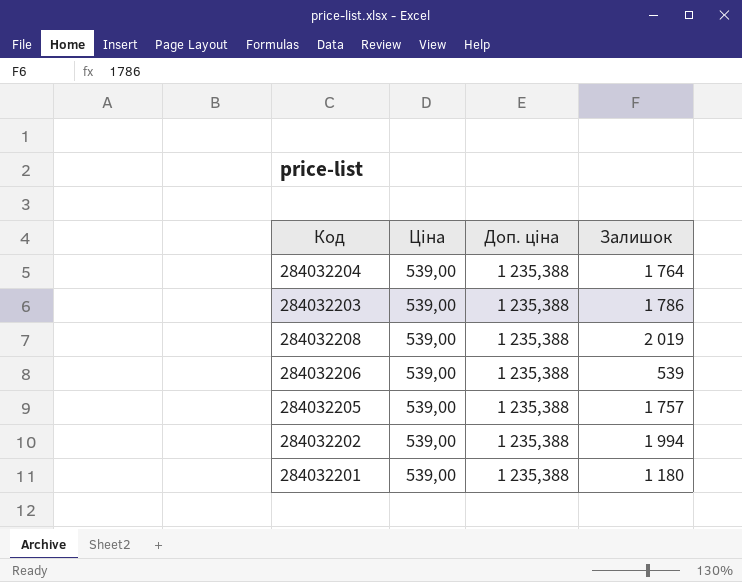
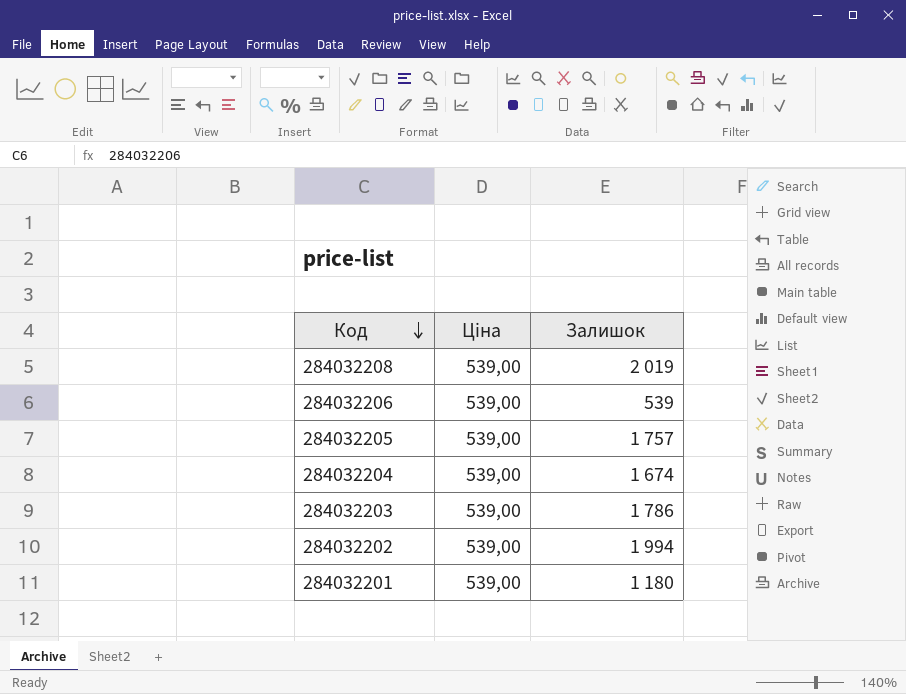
row order: none -> Код descending
column Доп. ціна | position: 3 -> none
284032204 | Залишок: 1 764 -> 1 674

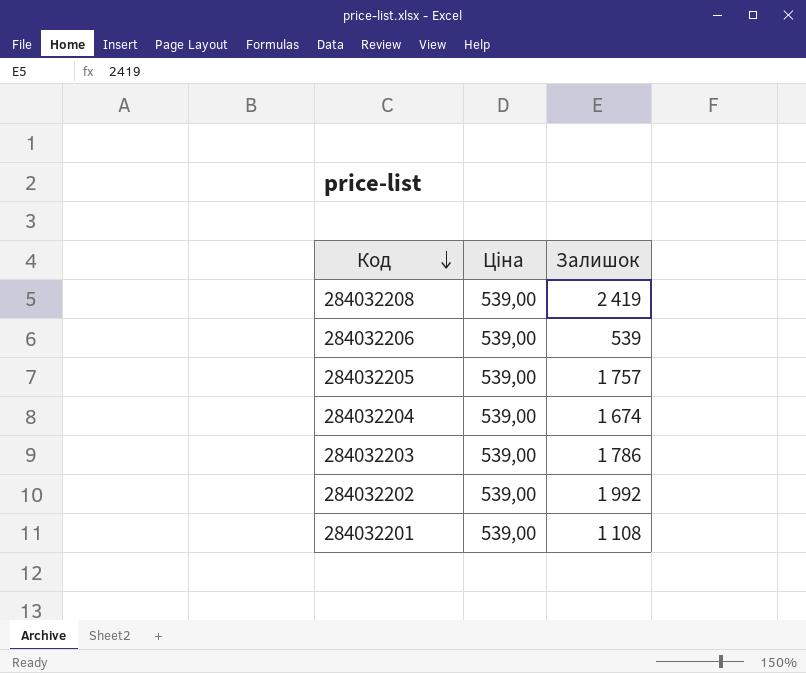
284032208 | Залишок: 2 019 -> 2 419
284032202 | Залишок: 1 994 -> 1 992
284032201 | Залишок: 1 180 -> 1 108

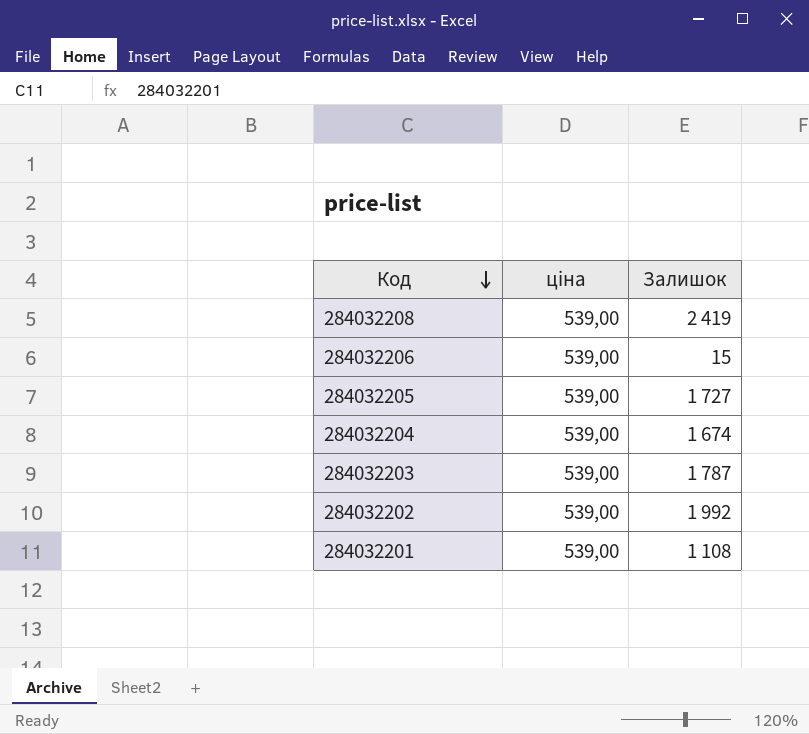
column name: Ціна -> ціна
284032206 | Залишок: 539 -> 15
284032205 | Залишок: 1 757 -> 1 727
284032203 | Залишок: 1 786 -> 1 787

